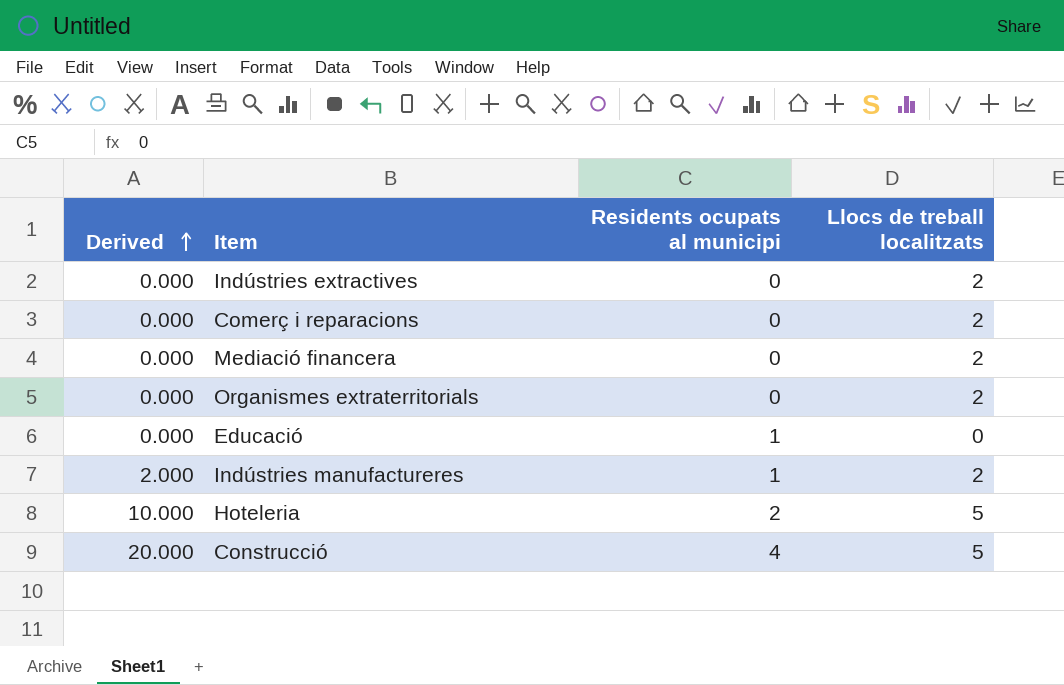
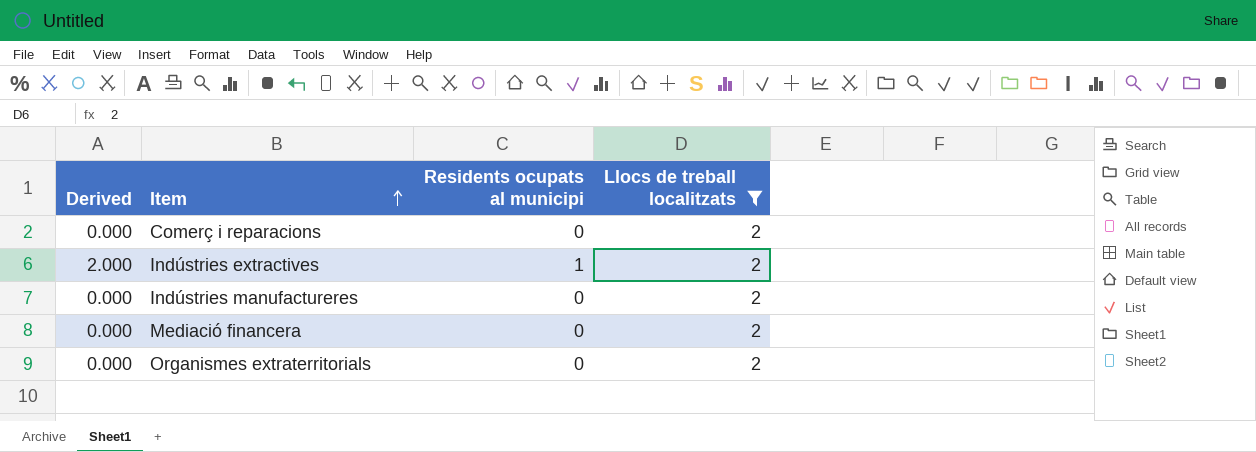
filter: none -> Llocs de treball localitzats = 2
row order: Derived ascending -> Item ascending
Indústries extractives | Derived: 0.000 -> 2.000
Indústries extractives | Residents ocupats al municipi: 0 -> 1
Indústries manufactureres | Derived: 2.000 -> 0.000
Indústries manufactureres | Residents ocupats al municipi: 1 -> 0

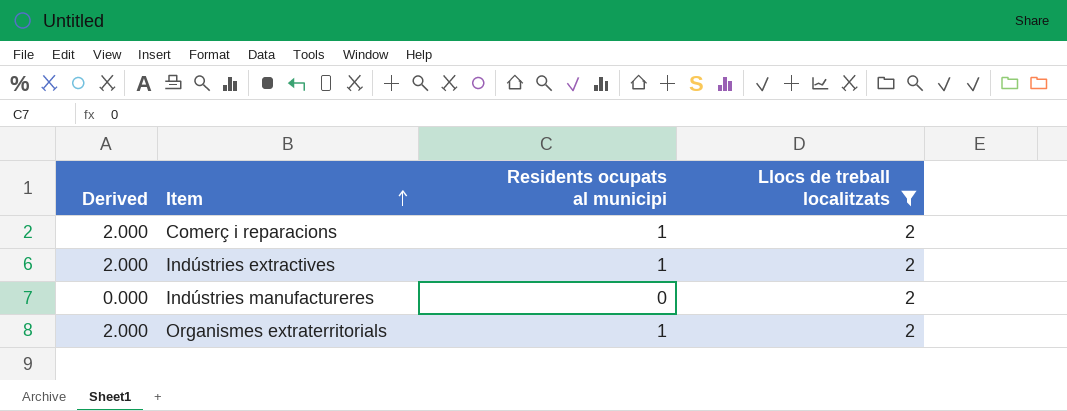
row Mediació financera: 0.000 | 0 | 2 -> none
Comerç i reparacions | Derived: 0.000 -> 2.000
Comerç i reparacions | Residents ocupats al municipi: 0 -> 1
Organismes extraterritorials | Derived: 0.000 -> 2.000
Organismes extraterritorials | Residents ocupats al municipi: 0 -> 1

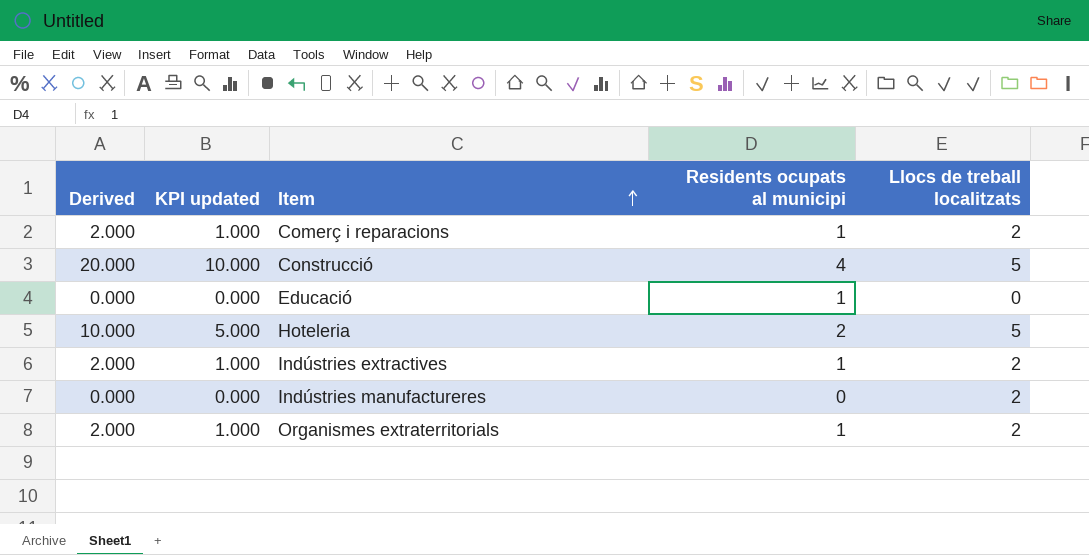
filter: Llocs de treball localitzats = 2 -> none
column KPI updated | formula: none -> [Derived] * 0.5

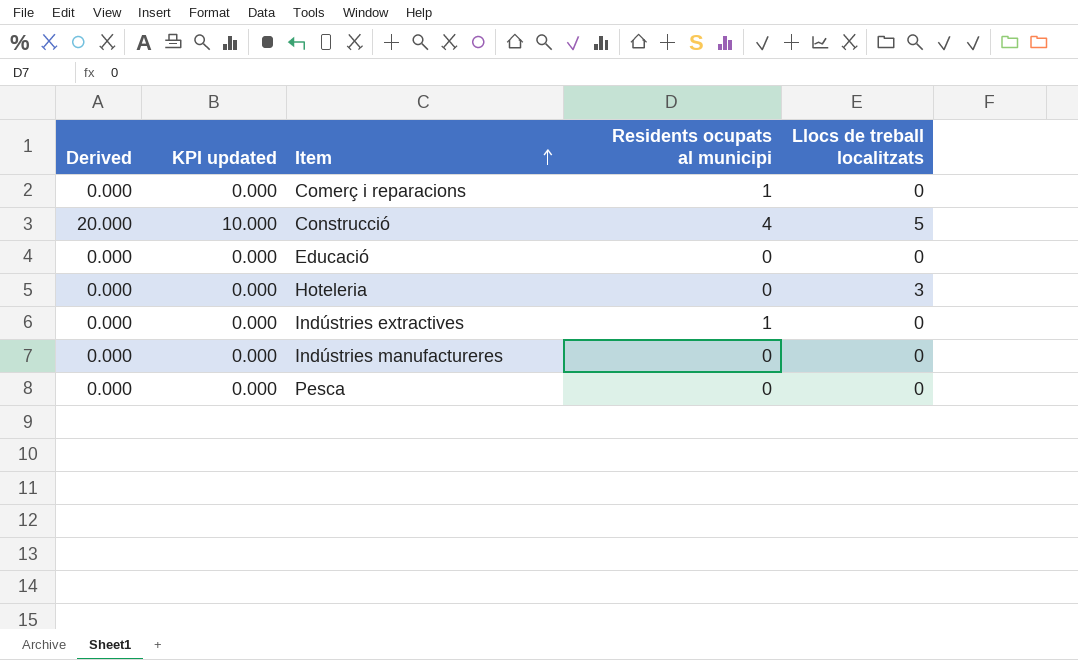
row Organismes extraterritorials: 2.000 | 1.000 | 1 | 2 -> none
Comerç i reparacions | Derived: 2.000 -> 0.000
Comerç i reparacions | KPI updated: 1.000 -> 0.000
Comerç i reparacions | Llocs de treball localitzats: 2 -> 0
Educació | Residents ocupats al municipi: 1 -> 0
Hoteleria | Derived: 10.000 -> 0.000
Hoteleria | KPI updated: 5.000 -> 0.000
Hoteleria | Residents ocupats al municipi: 2 -> 0
Hoteleria | Llocs de treball localitzats: 5 -> 3
Indústries extractives | Derived: 2.000 -> 0.000
Indústries extractives | KPI updated: 1.000 -> 0.000
Indústries extractives | Llocs de treball localitzats: 2 -> 0
Indústries manufactureres | Llocs de treball localitzats: 2 -> 0
row Pesca: none -> 0.000 | 0.000 | 0 | 0

